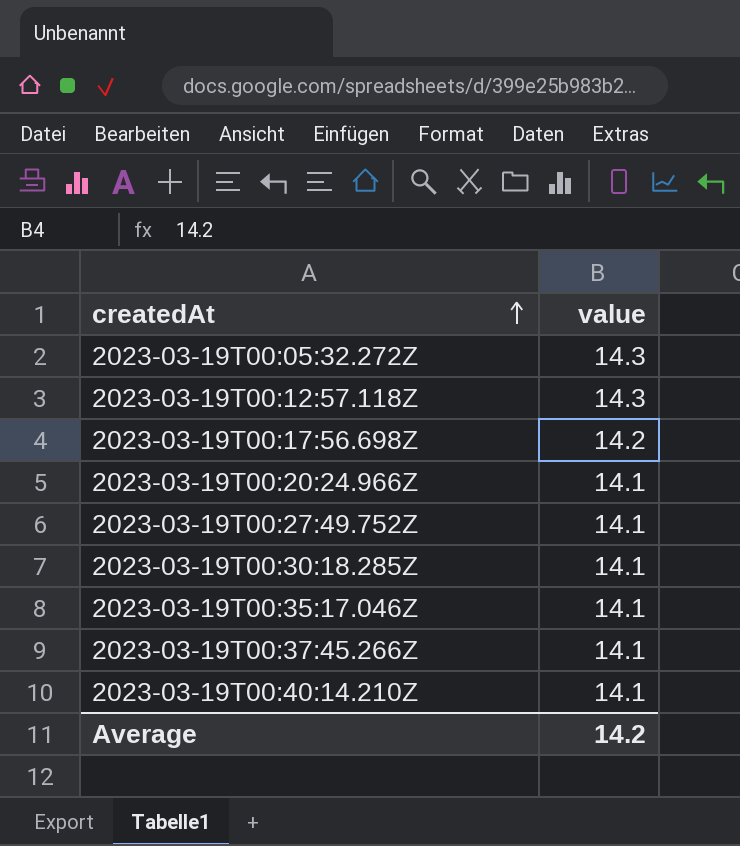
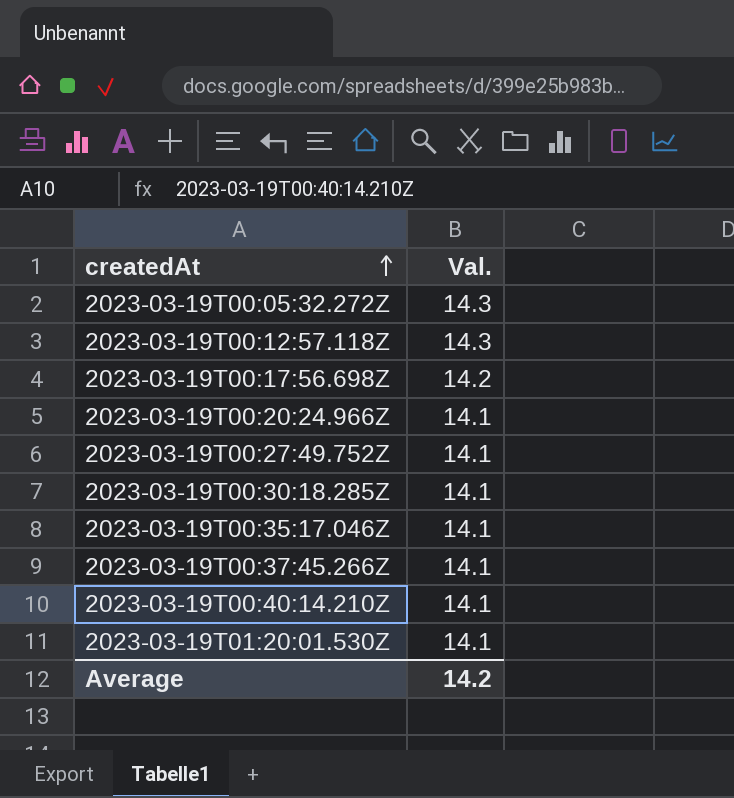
column name: value -> Val.
row 2023-03-19T01:20:01.530Z: none -> 14.1

